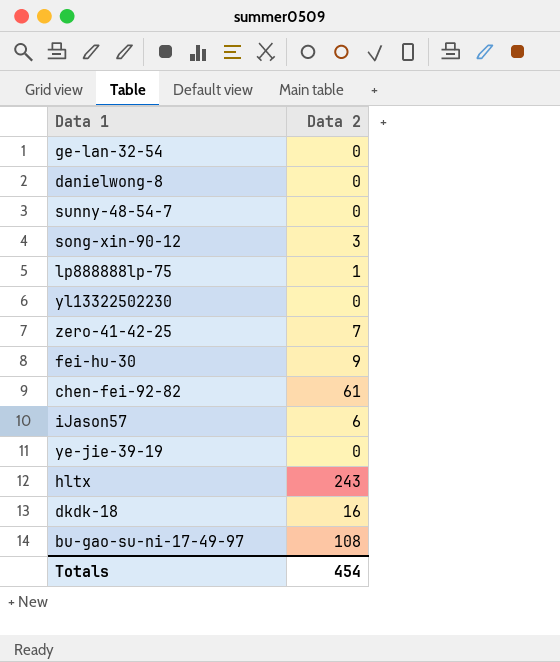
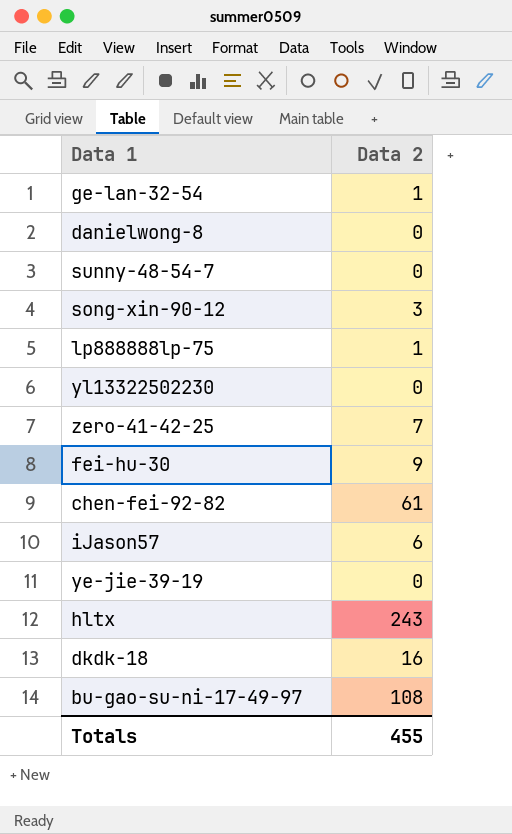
ge-lan-32-54 | Data 2: 0 -> 1
Totals | Data 2: 454 -> 455

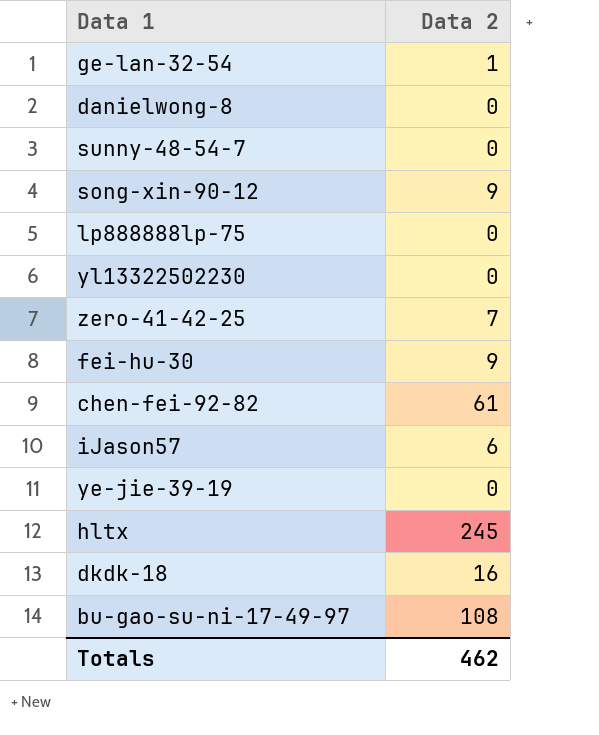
song-xin-90-12 | Data 2: 3 -> 9
lp888888lp-75 | Data 2: 1 -> 0
hltx | Data 2: 243 -> 245
Totals | Data 2: 455 -> 462

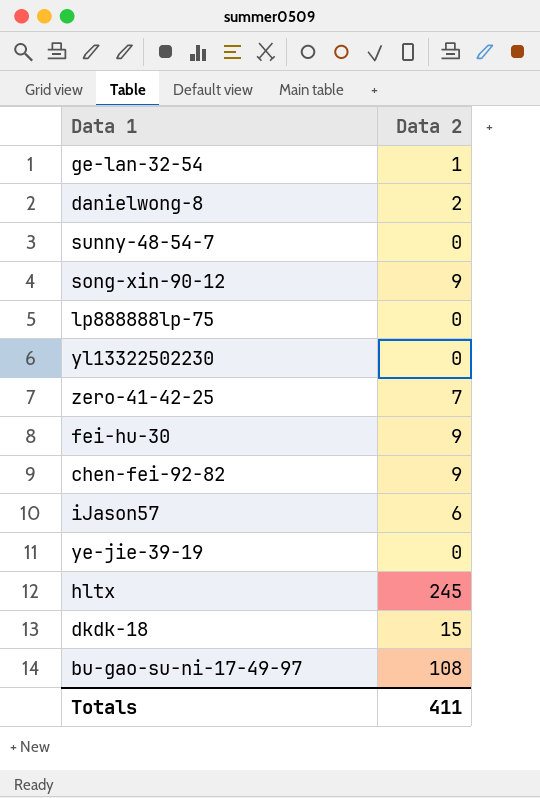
danielwong-8 | Data 2: 0 -> 2
chen-fei-92-82 | Data 2: 61 -> 9
dkdk-18 | Data 2: 16 -> 15
Totals | Data 2: 462 -> 411

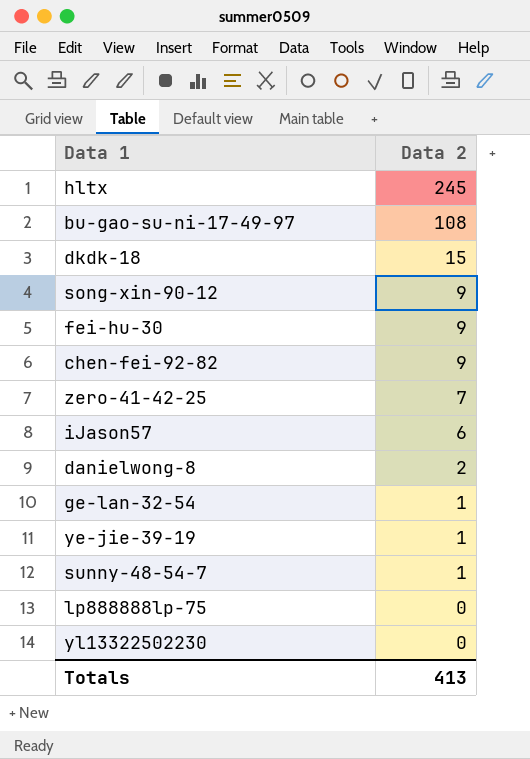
row order: none -> Data 2 descending
ye-jie-39-19 | Data 2: 0 -> 1
sunny-48-54-7 | Data 2: 0 -> 1
Totals | Data 2: 411 -> 413

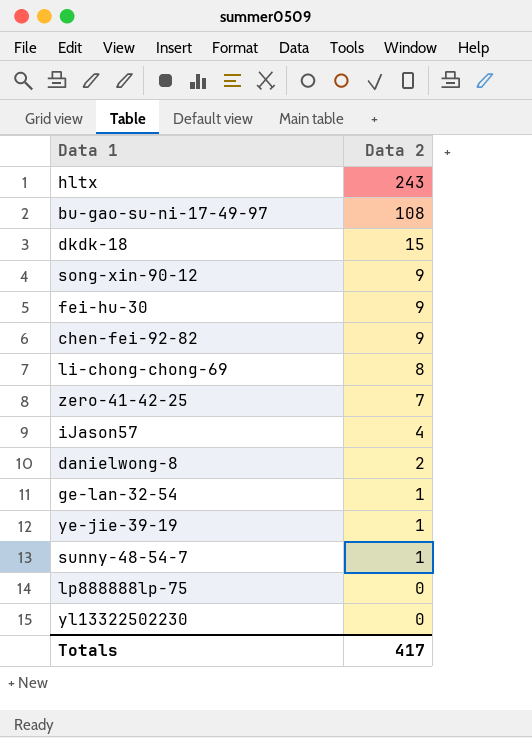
hltx | Data 2: 245 -> 243
row li-chong-chong-69: none -> 8
iJason57 | Data 2: 6 -> 4
Totals | Data 2: 413 -> 417

